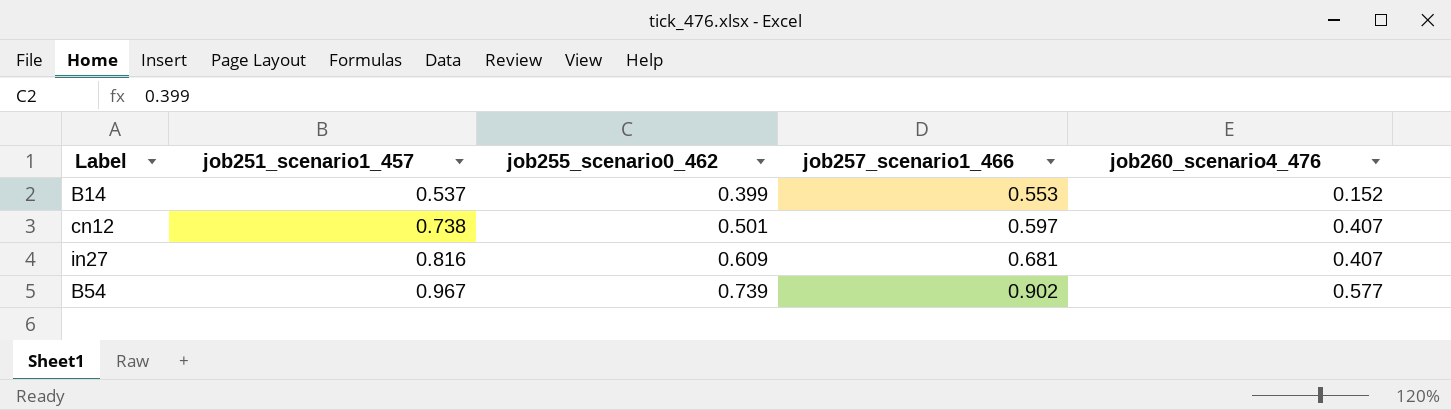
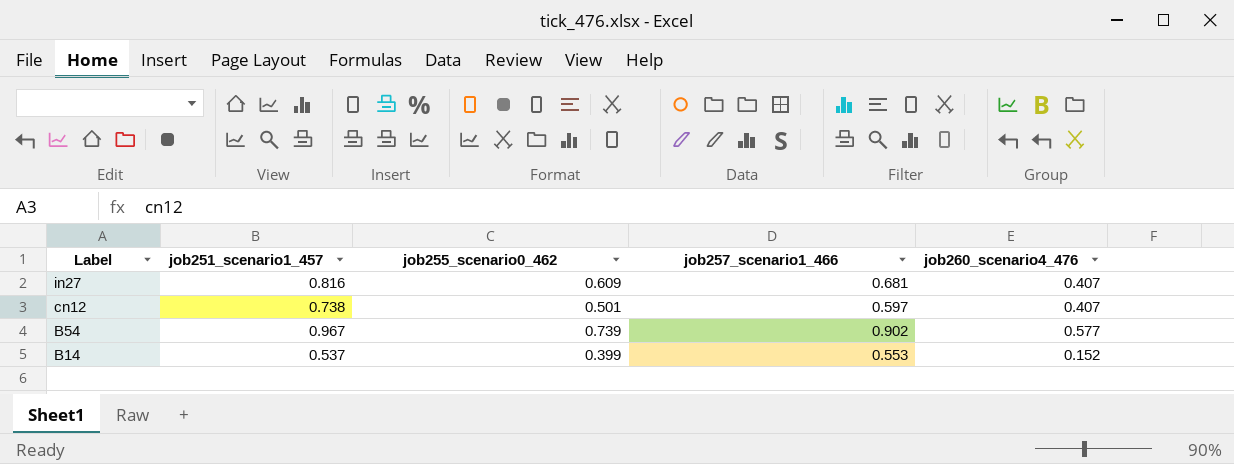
row order: job251_scenario1_457 ascending -> Label descending

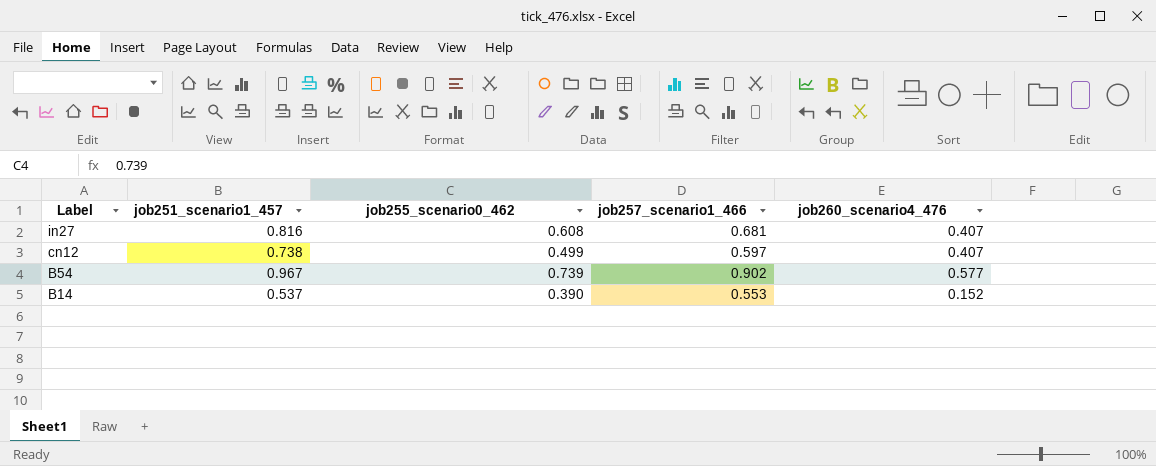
in27 | job255_scenario0_462: 0.609 -> 0.608
cn12 | job255_scenario0_462: 0.501 -> 0.499
B14 | job255_scenario0_462: 0.399 -> 0.390

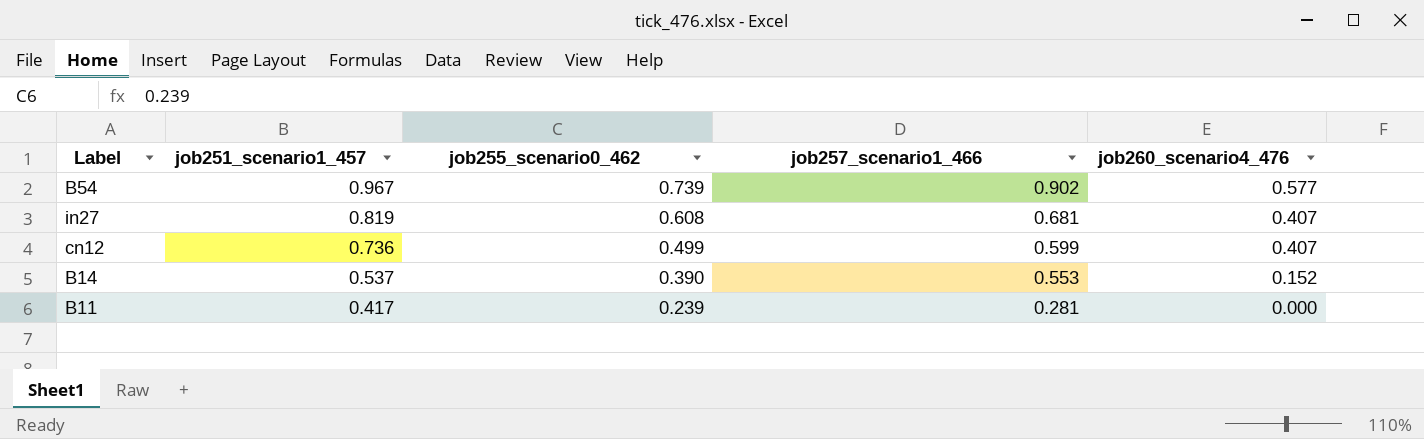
row order: Label descending -> job251_scenario1_457 descending
in27 | job251_scenario1_457: 0.816 -> 0.819
cn12 | job251_scenario1_457: 0.738 -> 0.736
cn12 | job257_scenario1_466: 0.597 -> 0.599
row B11: none -> 0.417 | 0.239 | 0.281 | 0.000

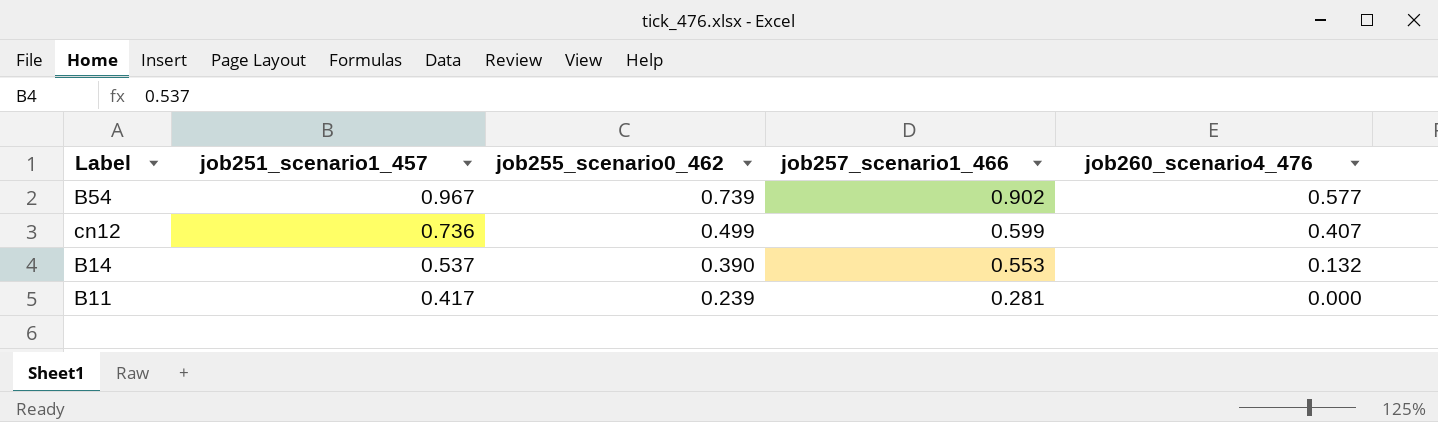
row in27: 0.819 | 0.608 | 0.681 | 0.407 -> none
B14 | job260_scenario4_476: 0.152 -> 0.132

